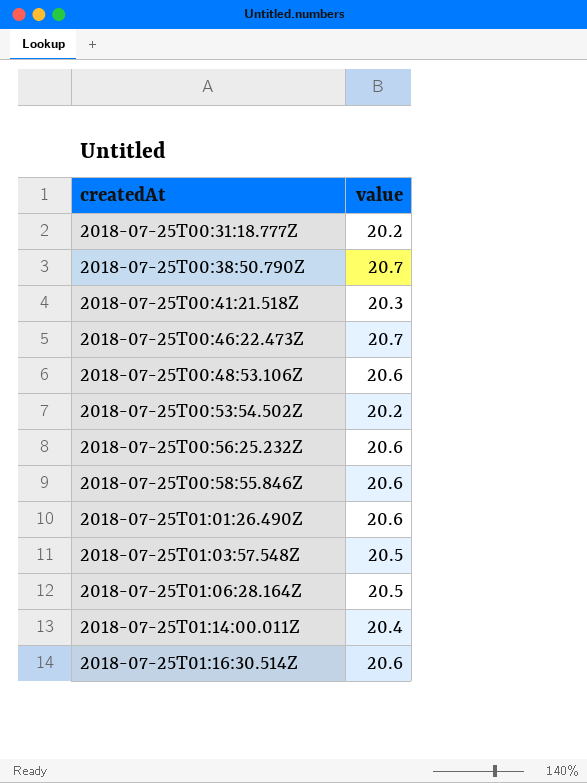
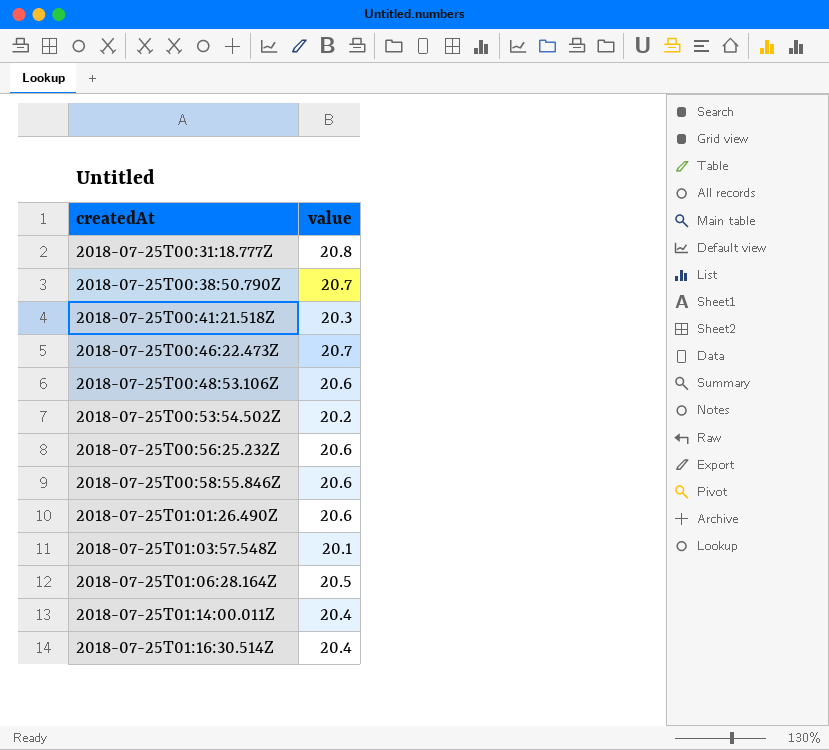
2018-07-25T00:31:18.777Z | value: 20.2 -> 20.8
2018-07-25T01:03:57.548Z | value: 20.5 -> 20.1
2018-07-25T01:16:30.514Z | value: 20.6 -> 20.4

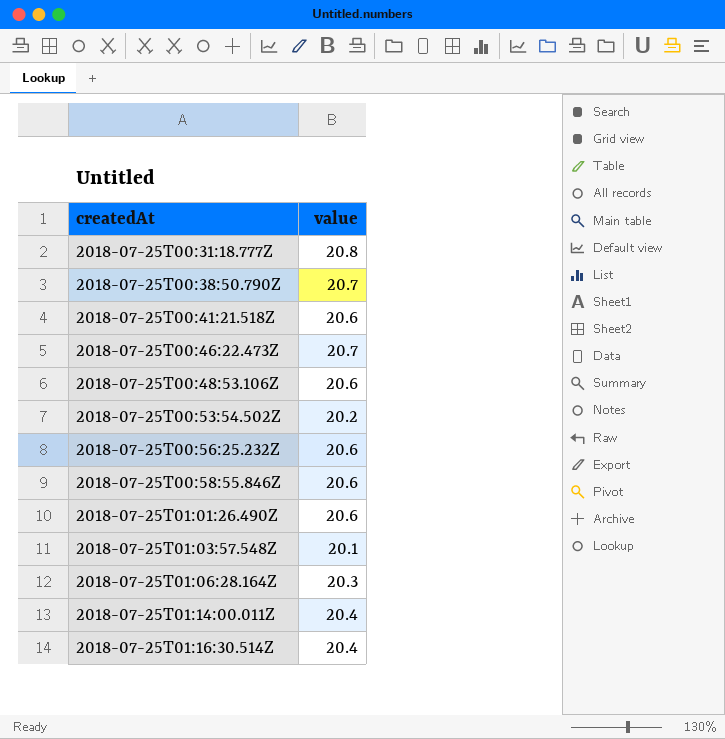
2018-07-25T00:41:21.518Z | value: 20.3 -> 20.6
2018-07-25T01:06:28.164Z | value: 20.5 -> 20.3

